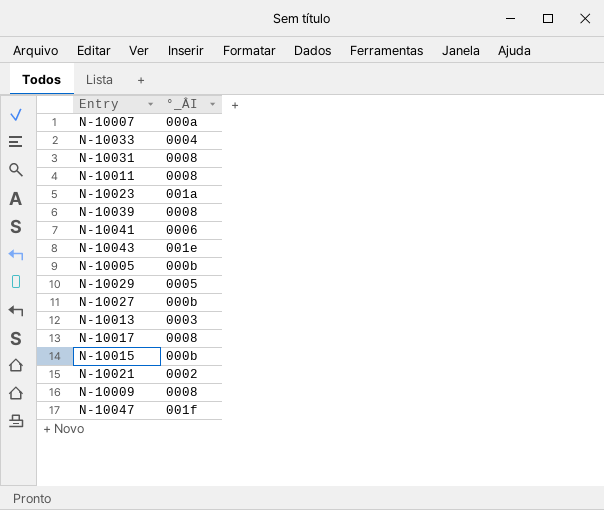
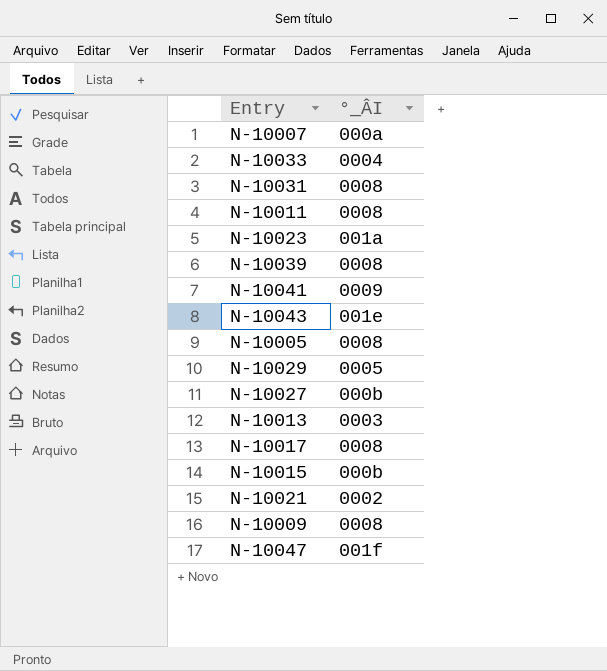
N-10041 | °_ÂI: 0006 -> 0009
N-10005 | °_ÂI: 000b -> 0008

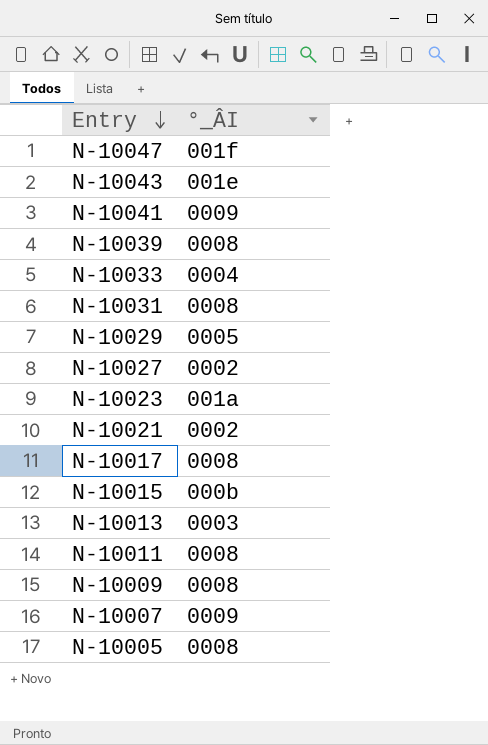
row order: none -> Entry descending
N-10027 | °_ÂI: 000b -> 0002
N-10007 | °_ÂI: 000a -> 0009

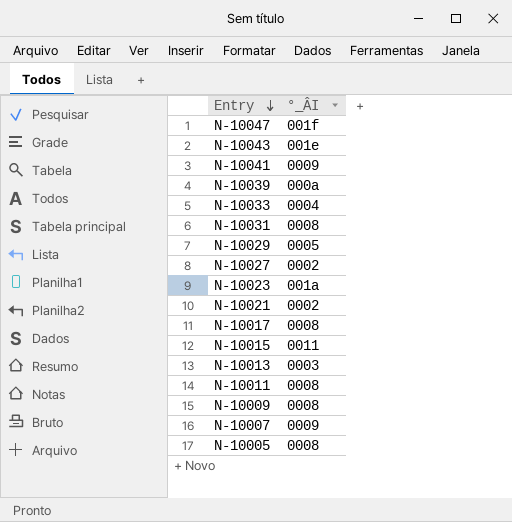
N-10039 | °_ÂI: 0008 -> 000a
N-10015 | °_ÂI: 000b -> 0011

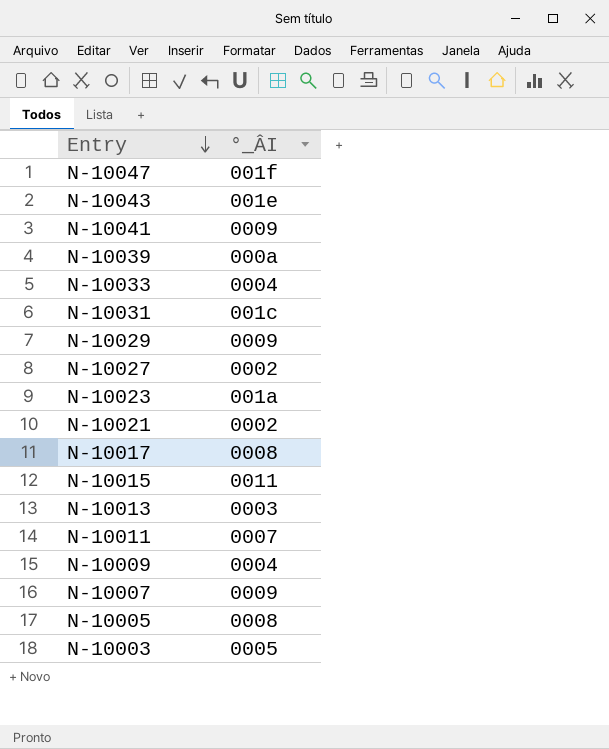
N-10031 | °_ÂI: 0008 -> 001c
N-10029 | °_ÂI: 0005 -> 0009
N-10011 | °_ÂI: 0008 -> 0007
N-10009 | °_ÂI: 0008 -> 0004
row N-10003: none -> 0005

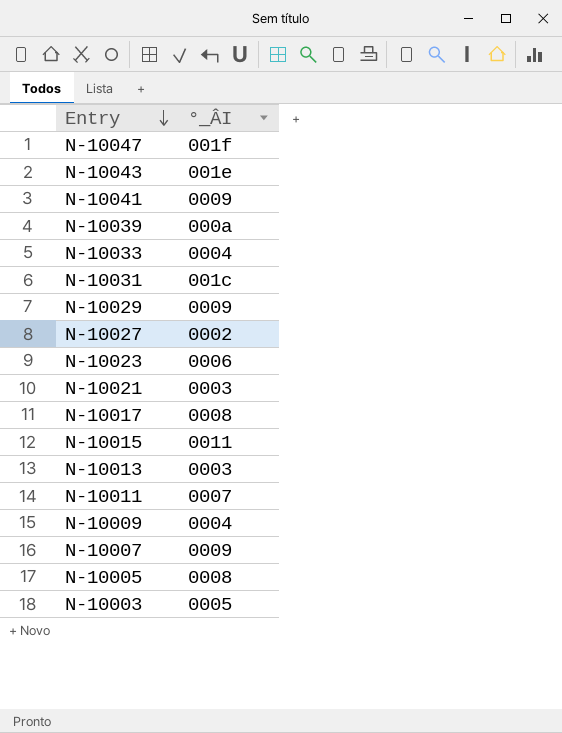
N-10023 | °_ÂI: 001a -> 0006
N-10021 | °_ÂI: 0002 -> 0003

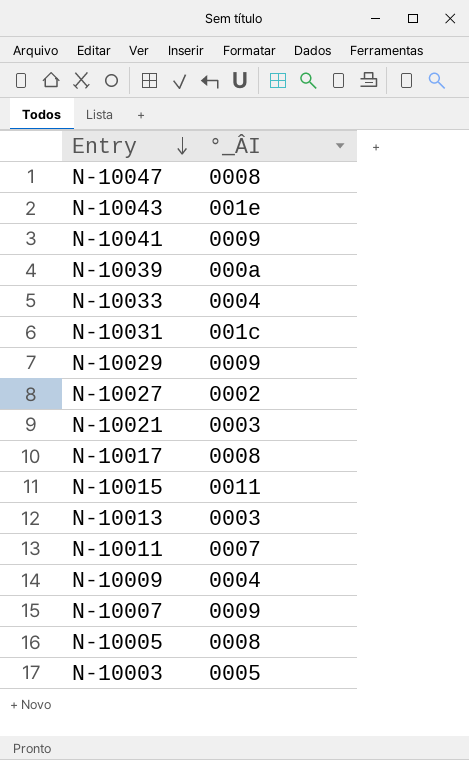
row N-10023: 0006 -> none
N-10047 | °_ÂI: 001f -> 0008

